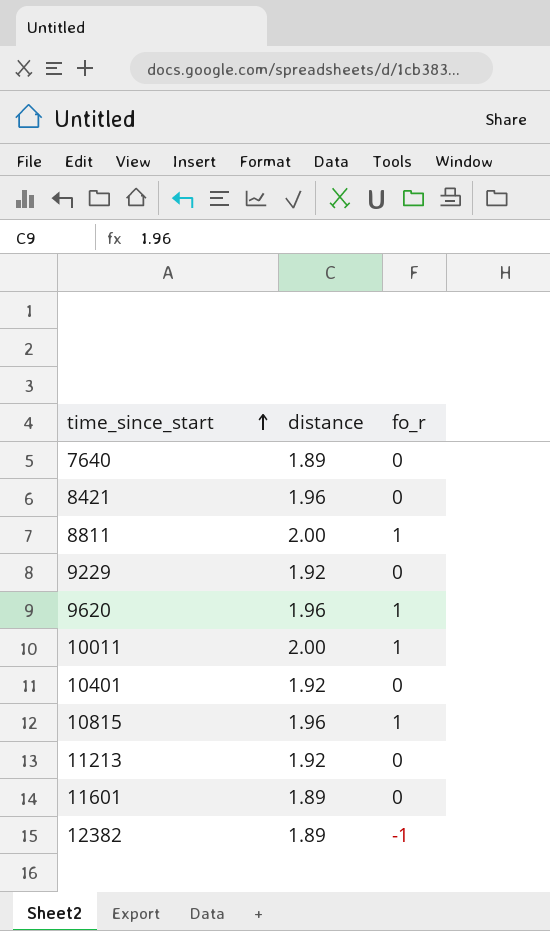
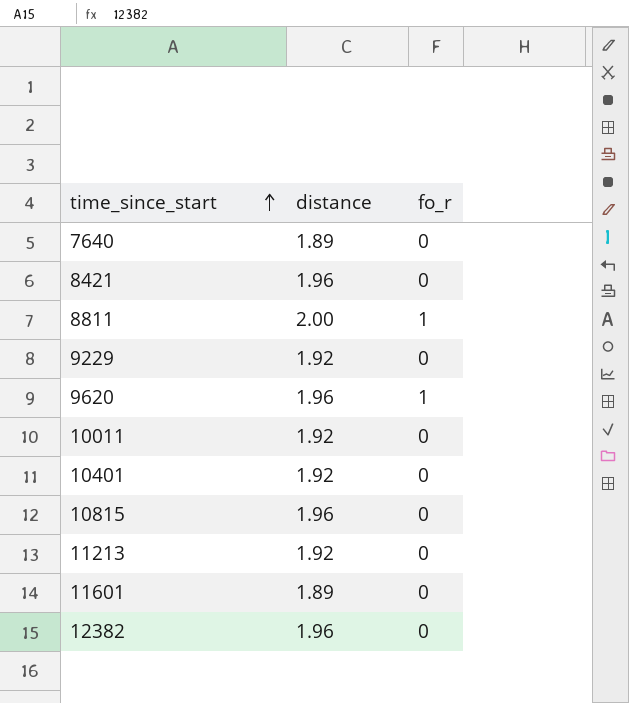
10011 | distance: 2.00 -> 1.92
10011 | fo_r: 1 -> 0
10815 | fo_r: 1 -> 0
12382 | distance: 1.89 -> 1.96
12382 | fo_r: -1 -> 0

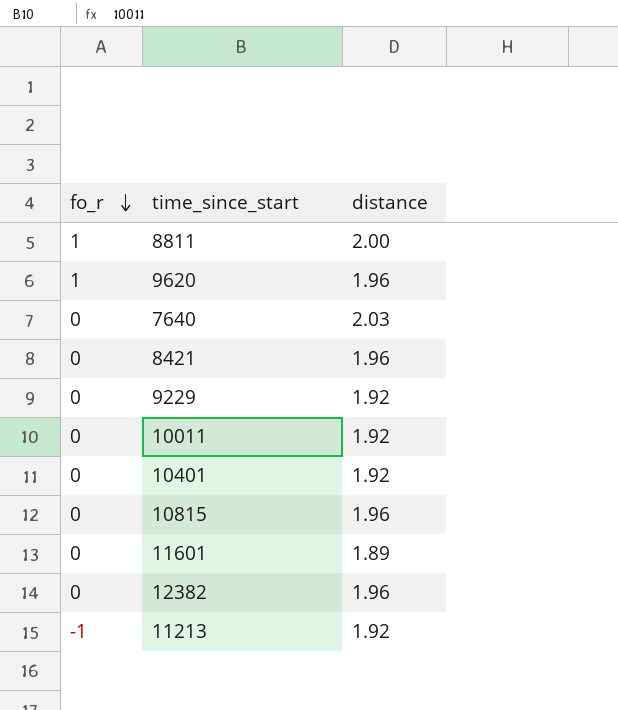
row order: time_since_start ascending -> fo_r descending
column fo_r | position: 3 -> 1
7640 | distance: 1.89 -> 2.03
11213 | fo_r: 0 -> -1

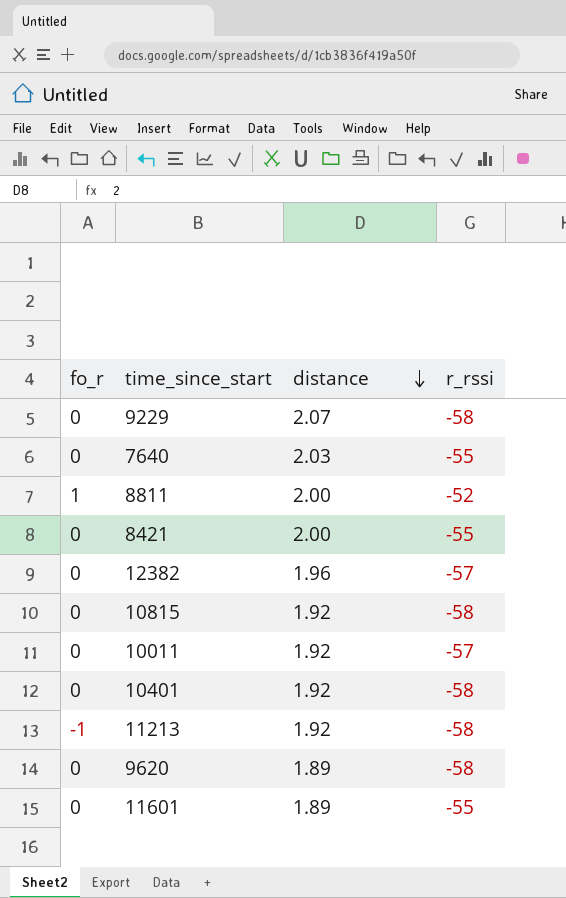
row order: fo_r descending -> distance descending
column r_rssi | position: none -> 4
9229 | distance: 1.92 -> 2.07
8421 | distance: 1.96 -> 2.00
10815 | distance: 1.96 -> 1.92
9620 | fo_r: 1 -> 0
9620 | distance: 1.96 -> 1.89

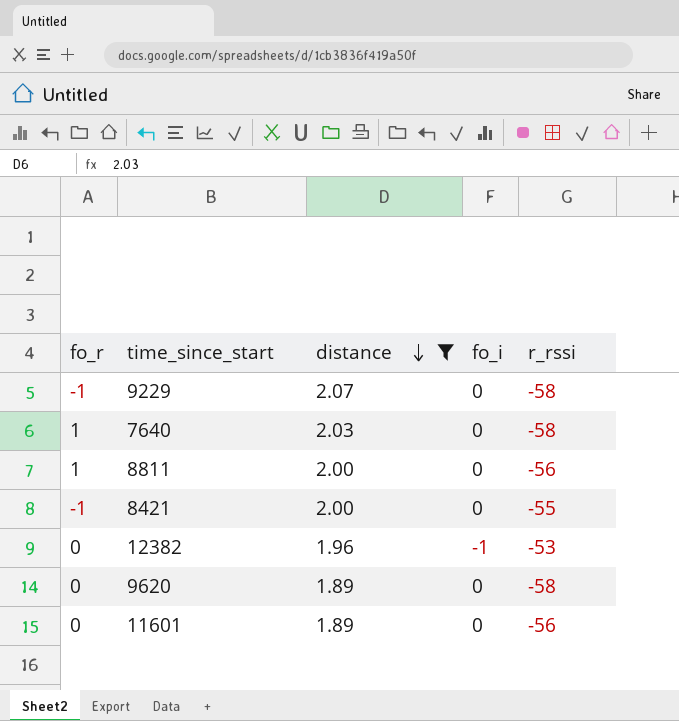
filter: none -> distance != 1.92
column fo_i | position: none -> 4
9229 | fo_r: 0 -> -1
7640 | fo_r: 0 -> 1
7640 | r_rssi: -55 -> -58
8811 | r_rssi: -52 -> -56
8421 | fo_r: 0 -> -1
12382 | r_rssi: -57 -> -53
11601 | r_rssi: -55 -> -56

